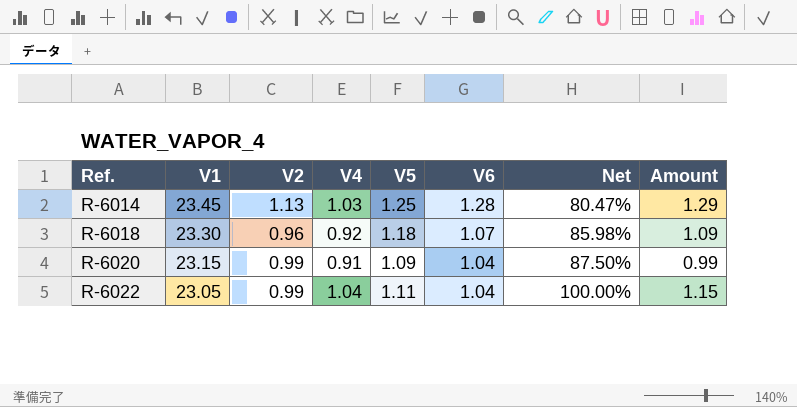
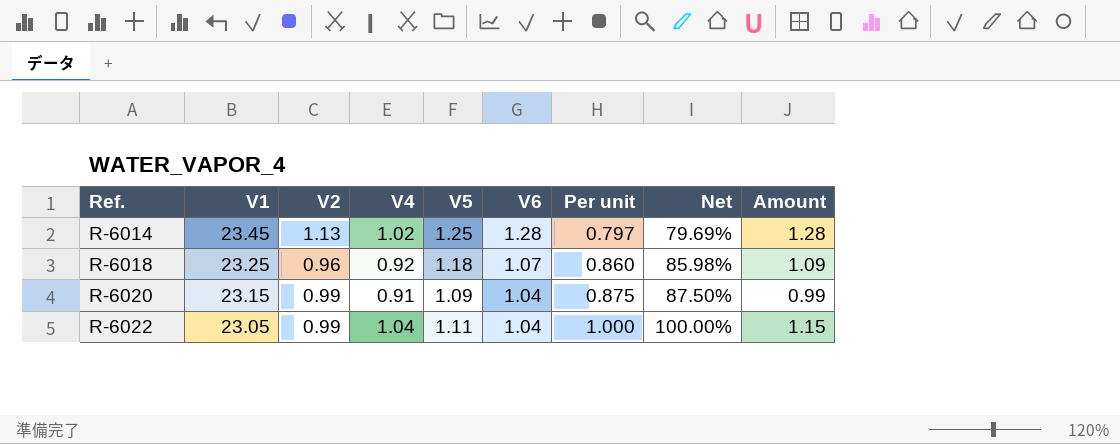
column Per unit | formula: none -> [V4] / [V6]
R-6014 | V4: 1.03 -> 1.02
R-6014 | Net: 80.47% -> 79.69%
R-6014 | Amount: 1.29 -> 1.28
R-6018 | V1: 23.30 -> 23.25

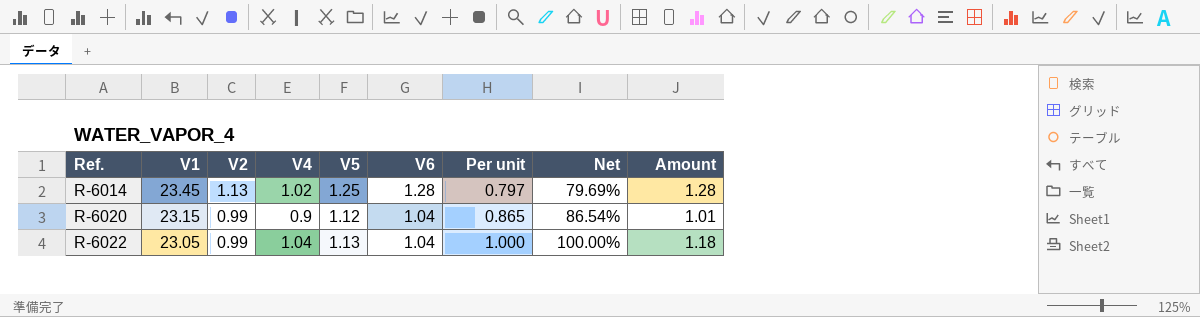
row R-6018: 23.25 | 0.96 | 0.92 | 1.18 | 1.07 | 0.860 | 85.98% | 1.09 -> none
R-6020 | V4: 0.91 -> 0.9
R-6020 | V5: 1.09 -> 1.12
R-6020 | Per unit: 0.875 -> 0.865
R-6020 | Net: 87.50% -> 86.54%
R-6020 | Amount: 0.99 -> 1.01
R-6022 | V5: 1.11 -> 1.13
R-6022 | Amount: 1.15 -> 1.18

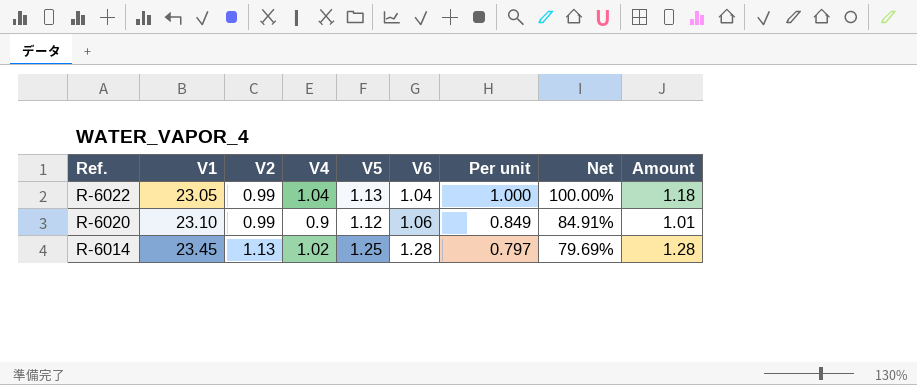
row order: Ref. ascending -> Ref. descending
R-6020 | V1: 23.15 -> 23.10
R-6020 | V6: 1.04 -> 1.06
R-6020 | Per unit: 0.865 -> 0.849
R-6020 | Net: 86.54% -> 84.91%

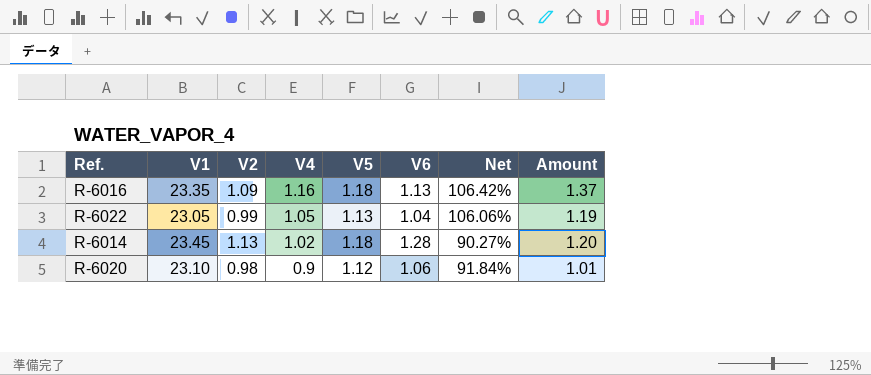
row order: Ref. descending -> V4 descending
column Per unit | formula: [V4] / [V6] -> none
column Net | formula: [V4] / [V6] -> [V4] / [V2]
row R-6016: none -> 23.35 | 1.09 | 1.16 | 1.18 | 1.13 | 106.42% | 1.37
R-6022 | V4: 1.04 -> 1.05
R-6022 | Amount: 1.18 -> 1.19
R-6014 | V5: 1.25 -> 1.18
R-6014 | Amount: 1.28 -> 1.20
R-6020 | V2: 0.99 -> 0.98

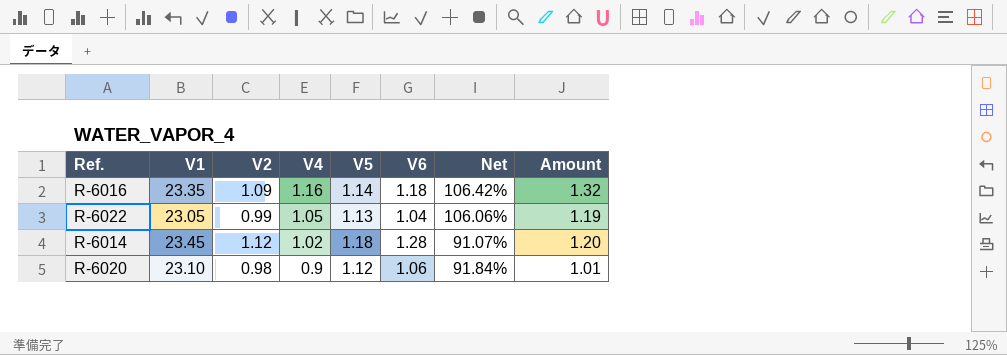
R-6016 | V5: 1.18 -> 1.14
R-6016 | V6: 1.13 -> 1.18
R-6016 | Amount: 1.37 -> 1.32
R-6014 | V2: 1.13 -> 1.12
R-6014 | Net: 90.27% -> 91.07%

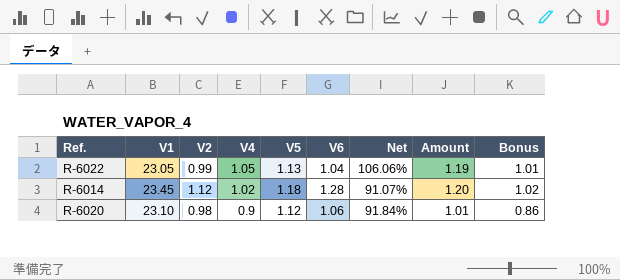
column Bonus | formula: none -> [Amount] * 0.85
row R-6016: 23.35 | 1.09 | 1.16 | 1.14 | 1.18 | 106.42% | 1.32 -> none

